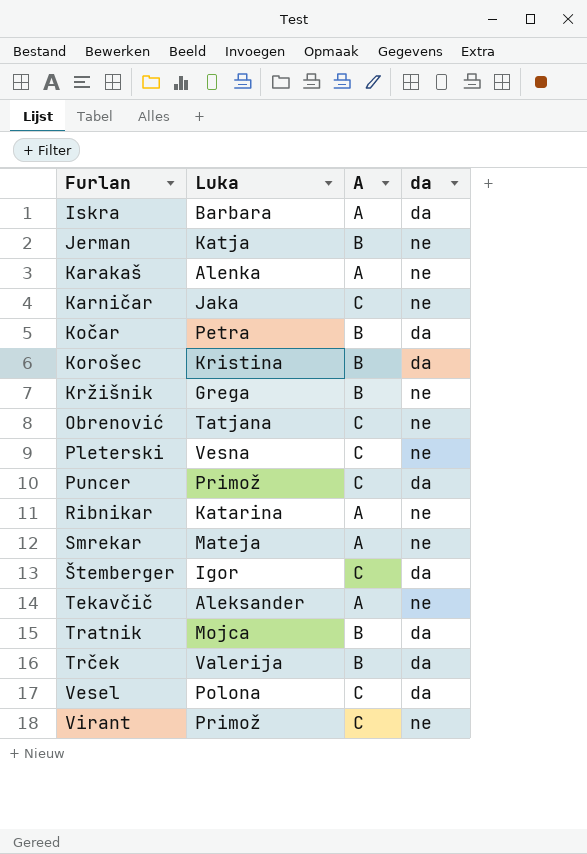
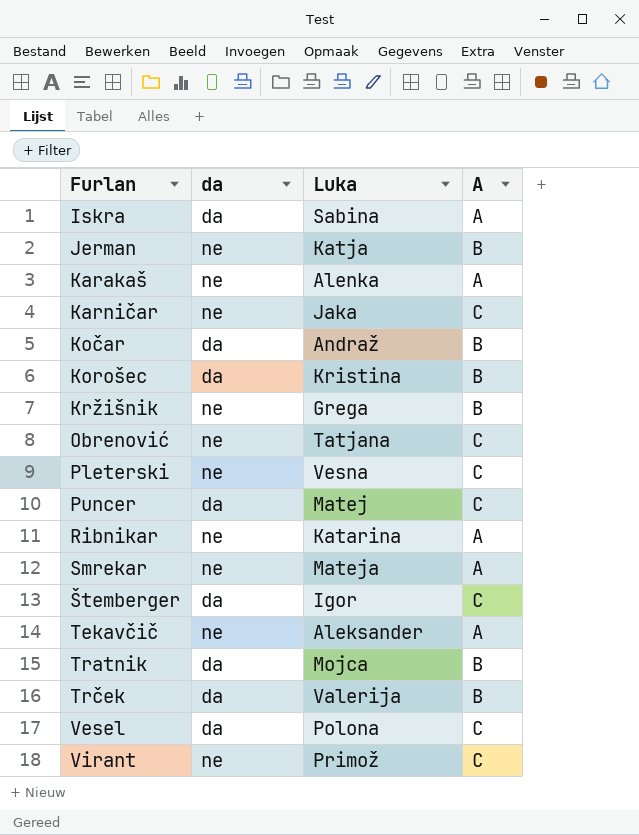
column da | position: 4 -> 2
Iskra | Luka: Barbara -> Sabina
Kočar | Luka: Petra -> Andraž
Puncer | Luka: Primož -> Matej

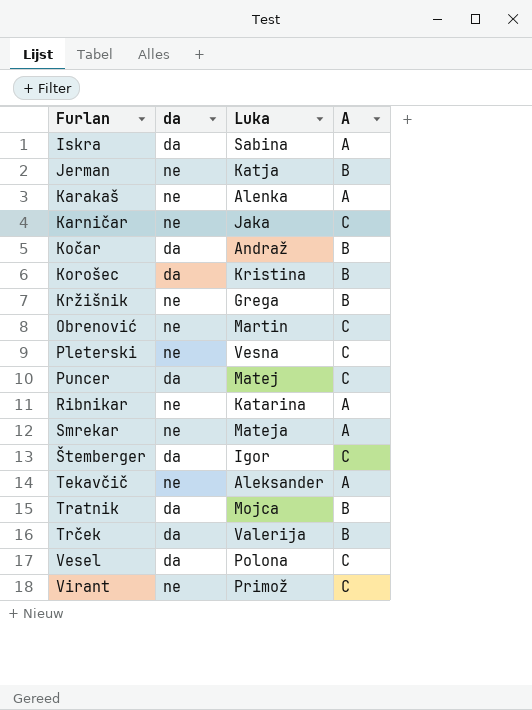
Obrenović | Luka: Tatjana -> Martin

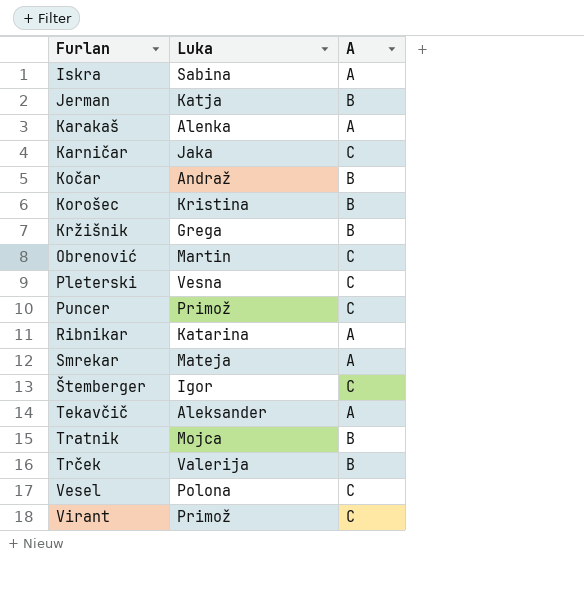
column da | position: 2 -> none
Puncer | Luka: Matej -> Primož

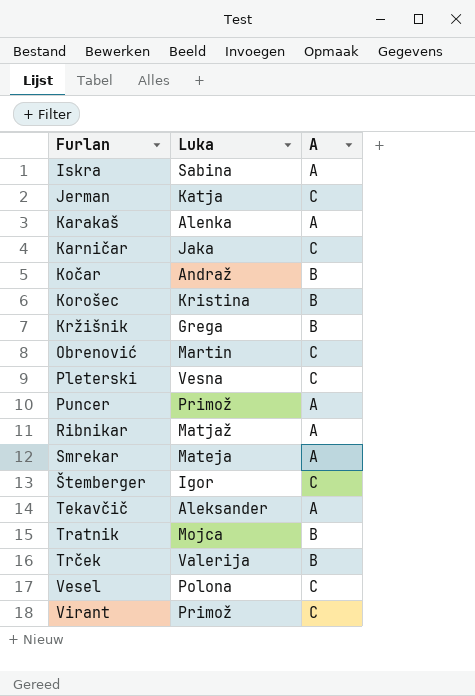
Jerman | A: B -> C
Puncer | A: C -> A
Ribnikar | Luka: Katarina -> Matjaž

